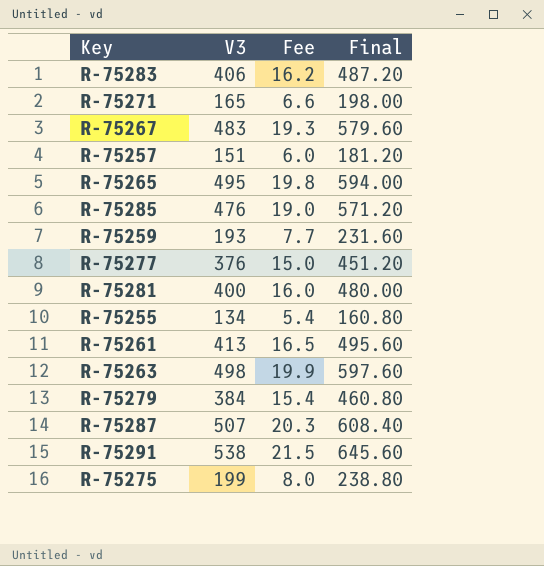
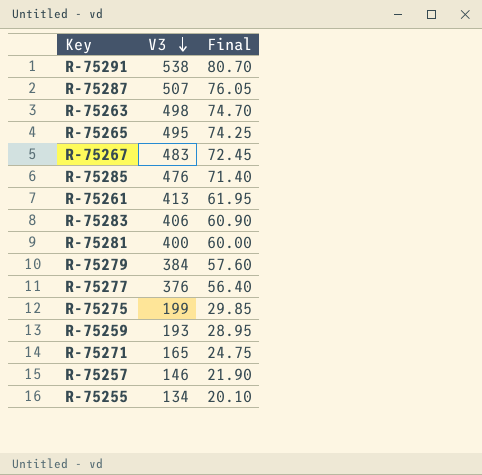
row order: none -> V3 descending
column Fee | formula: [V3] * 0.04 -> none
column Final | formula: [V3] * 1.2 -> [V3] * 0.15
R-75257 | V3: 151 -> 146

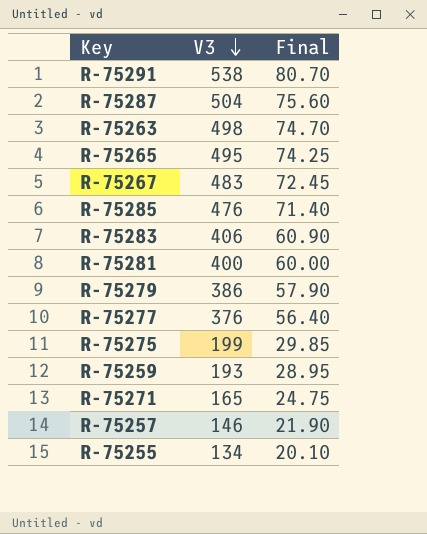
row R-75261: 413 | 61.95 -> none
R-75287 | V3: 507 -> 504
R-75287 | Final: 76.05 -> 75.60
R-75279 | V3: 384 -> 386
R-75279 | Final: 57.60 -> 57.90

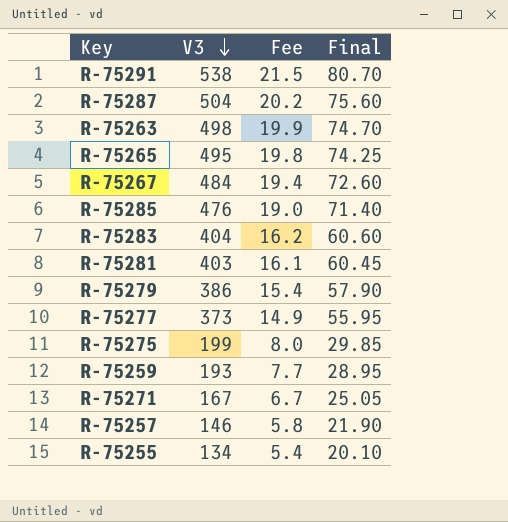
column Fee | formula: none -> [V3] * 0.04
R-75267 | V3: 483 -> 484
R-75267 | Final: 72.45 -> 72.60
R-75283 | V3: 406 -> 404
R-75283 | Final: 60.90 -> 60.60
R-75281 | V3: 400 -> 403
R-75281 | Final: 60.00 -> 60.45
R-75277 | V3: 376 -> 373
R-75277 | Final: 56.40 -> 55.95
R-75271 | V3: 165 -> 167
R-75271 | Final: 24.75 -> 25.05

